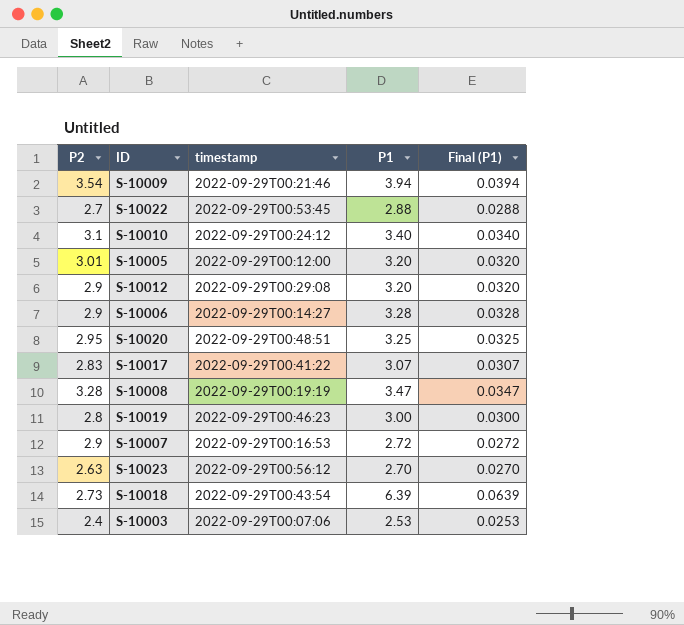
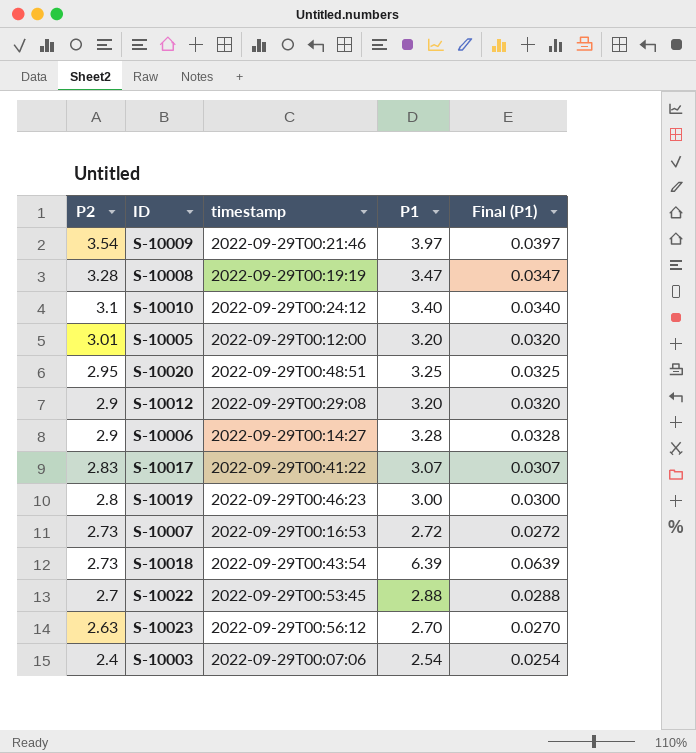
row order: none -> P2 descending
S-10009 | P1: 3.94 -> 3.97
S-10009 | Final (P1): 0.0394 -> 0.0397
S-10007 | P2: 2.9 -> 2.73
S-10003 | P1: 2.53 -> 2.54
S-10003 | Final (P1): 0.0253 -> 0.0254

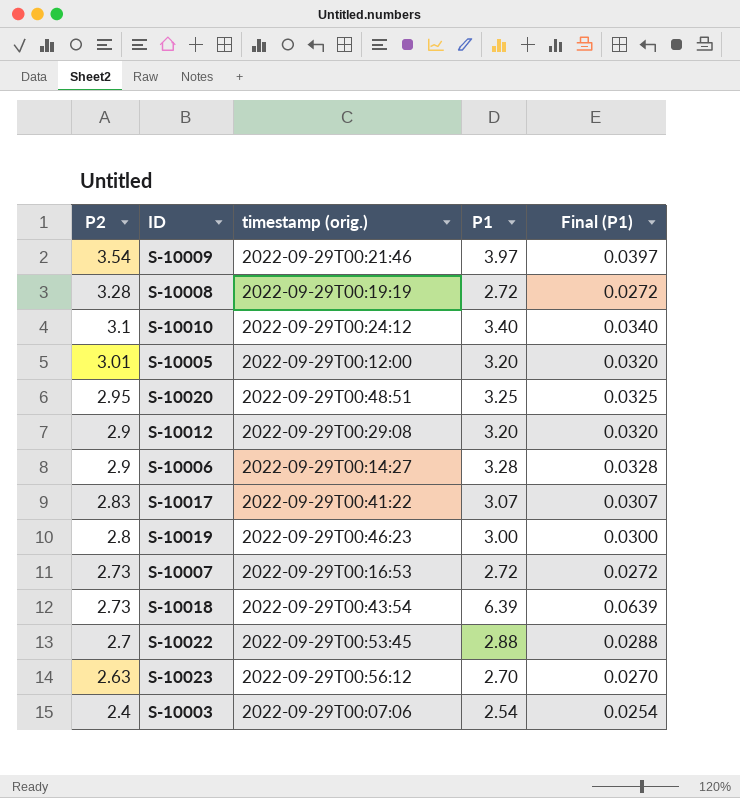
column name: timestamp -> timestamp (orig.)
S-10008 | P1: 3.47 -> 2.72
S-10008 | Final (P1): 0.0347 -> 0.0272

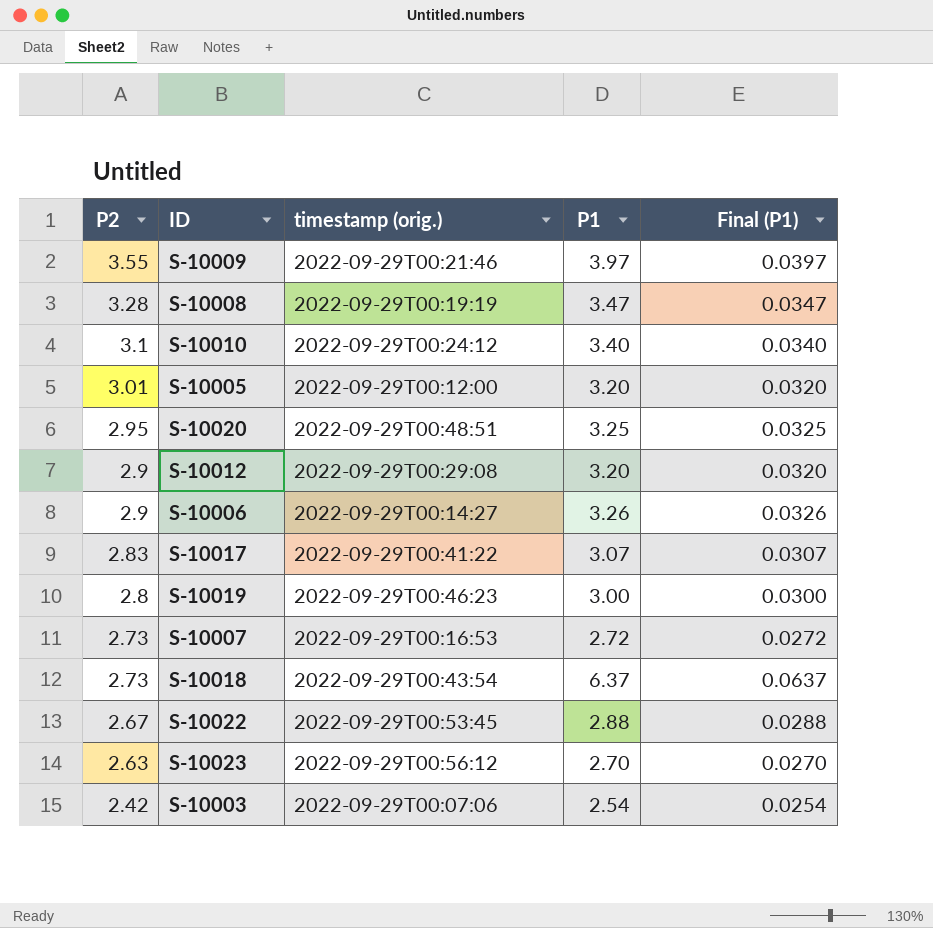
S-10009 | P2: 3.54 -> 3.55
S-10008 | P1: 2.72 -> 3.47
S-10008 | Final (P1): 0.0272 -> 0.0347
S-10006 | P1: 3.28 -> 3.26
S-10006 | Final (P1): 0.0328 -> 0.0326
S-10018 | P1: 6.39 -> 6.37
S-10018 | Final (P1): 0.0639 -> 0.0637
S-10022 | P2: 2.7 -> 2.67
S-10003 | P2: 2.4 -> 2.42

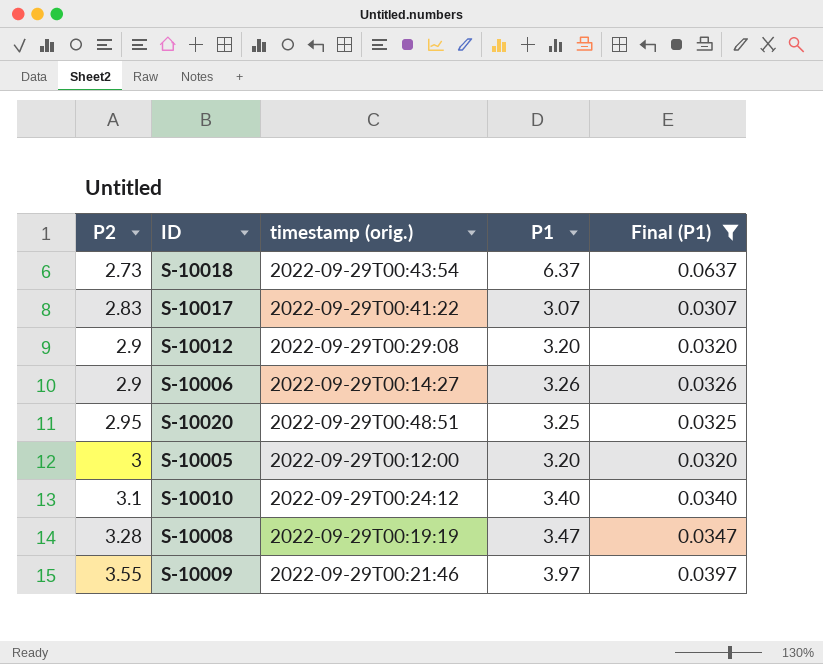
filter: none -> Final (P1) >= 0.0307
row order: P2 descending -> P2 ascending
S-10005 | P2: 3.01 -> 3

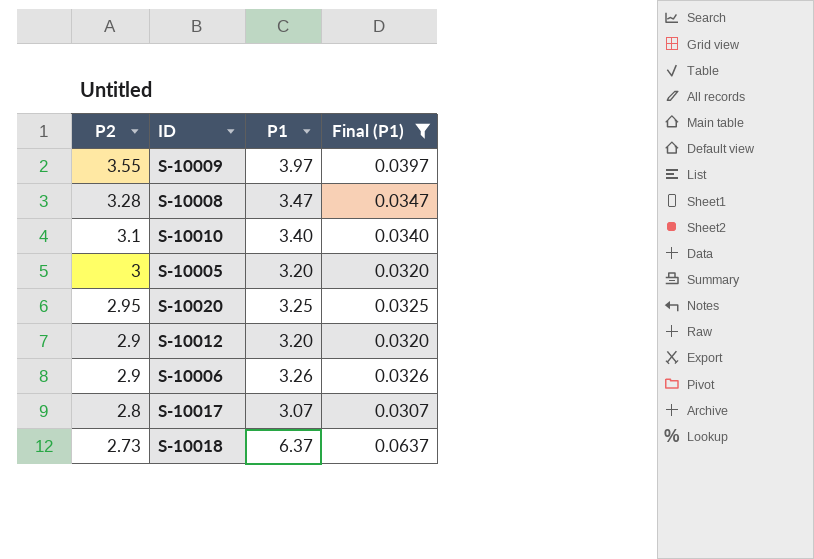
row order: P2 ascending -> P2 descending
column timestamp (orig.) | position: 3 -> none
S-10017 | P2: 2.83 -> 2.8

